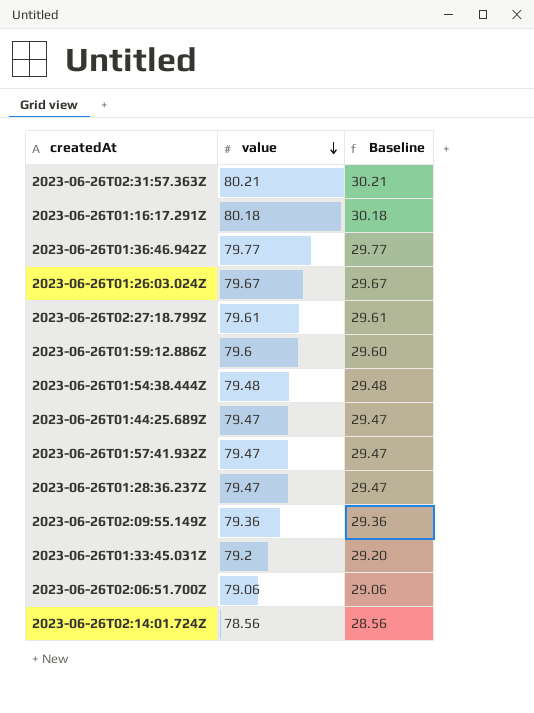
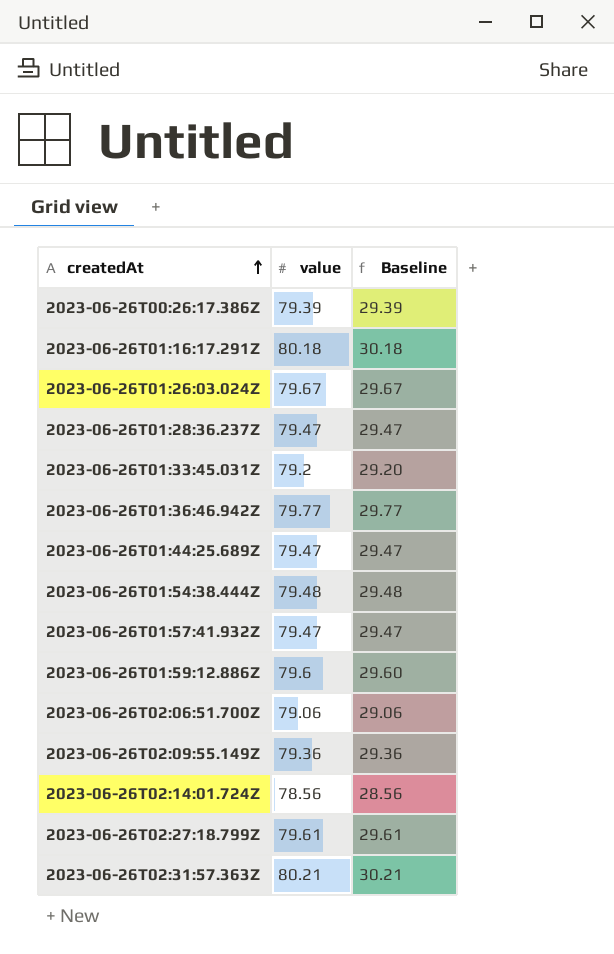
row order: value descending -> createdAt ascending
row 2023-06-26T00:26:17.386Z: none -> 79.39 | 29.39

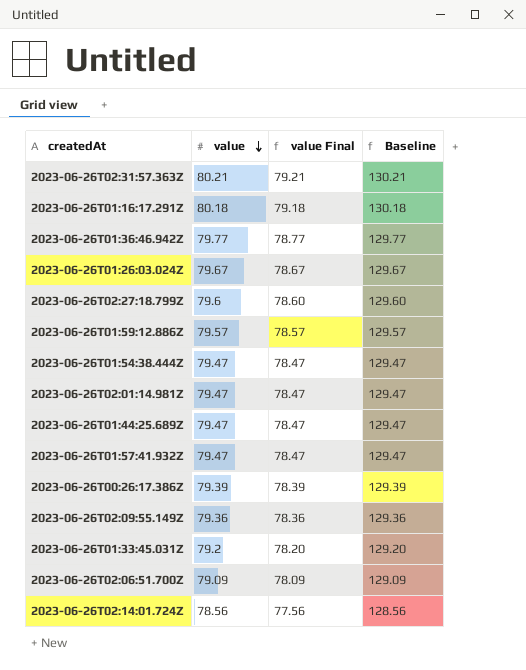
row order: createdAt ascending -> value descending
column value Final | formula: none -> [value] - 1
column Baseline | formula: [value] - 50 -> [value] + 50
row 2023-06-26T01:28:36.237Z: 79.47 | 29.47 -> none
2023-06-26T02:27:18.799Z | value: 79.61 -> 79.6
2023-06-26T01:59:12.886Z | value: 79.6 -> 79.57
2023-06-26T01:54:38.444Z | value: 79.48 -> 79.47
row 2023-06-26T02:01:14.981Z: none -> 79.47 | 78.47 | 129.47
2023-06-26T02:06:51.700Z | value: 79.06 -> 79.09

